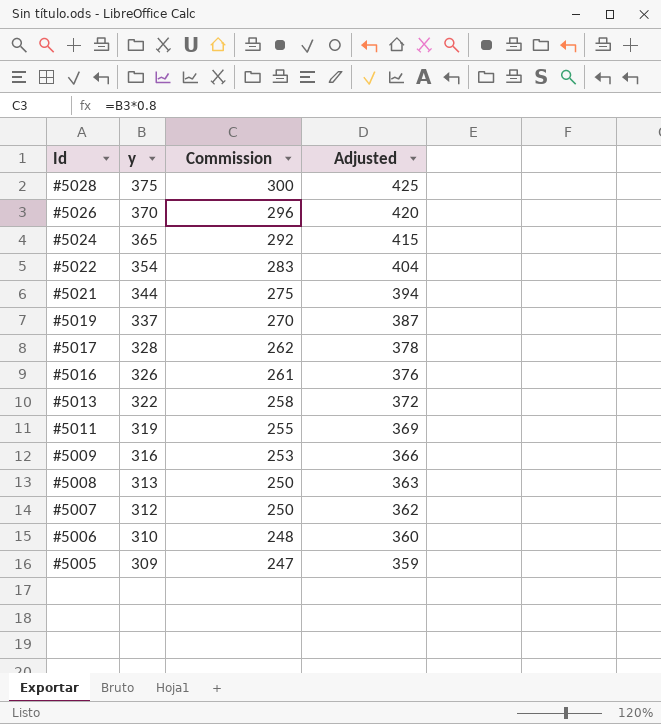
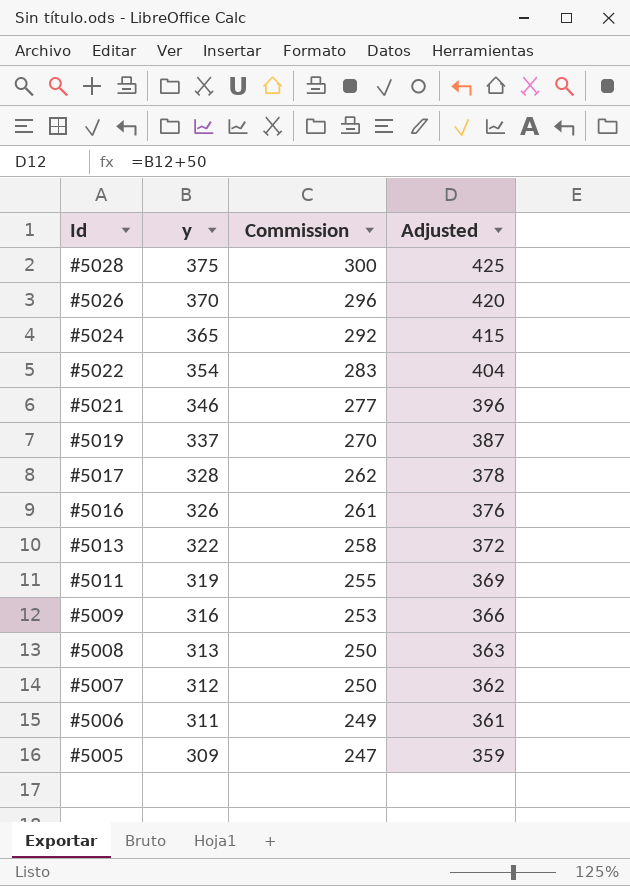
#5021 | y: 344 -> 346
#5021 | Commission: 275 -> 277
#5021 | Adjusted: 394 -> 396
#5006 | y: 310 -> 311
#5006 | Commission: 248 -> 249
#5006 | Adjusted: 360 -> 361

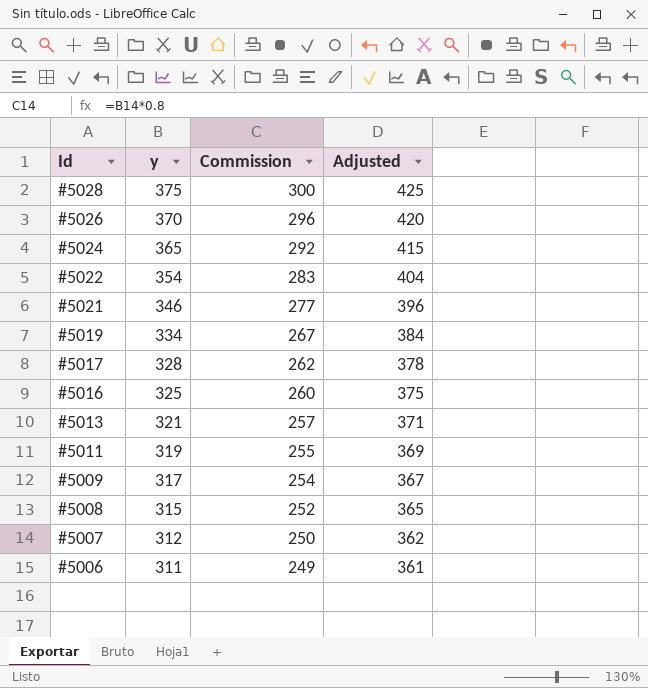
row #5005: 309 | 247 | 359 -> none
#5019 | y: 337 -> 334
#5019 | Commission: 270 -> 267
#5019 | Adjusted: 387 -> 384
#5016 | y: 326 -> 325
#5016 | Commission: 261 -> 260
#5016 | Adjusted: 376 -> 375
#5013 | y: 322 -> 321
#5013 | Commission: 258 -> 257
#5013 | Adjusted: 372 -> 371
#5009 | y: 316 -> 317
#5009 | Commission: 253 -> 254
#5009 | Adjusted: 366 -> 367
#5008 | y: 313 -> 315
#5008 | Commission: 250 -> 252
#5008 | Adjusted: 363 -> 365

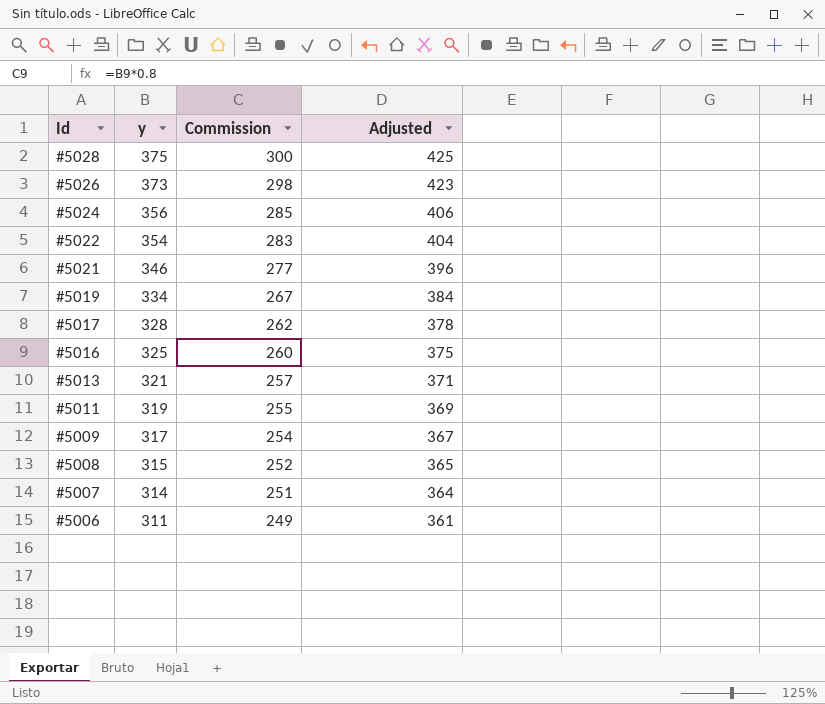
#5026 | y: 370 -> 373
#5026 | Commission: 296 -> 298
#5026 | Adjusted: 420 -> 423
#5024 | y: 365 -> 356
#5024 | Commission: 292 -> 285
#5024 | Adjusted: 415 -> 406
#5007 | y: 312 -> 314
#5007 | Commission: 250 -> 251
#5007 | Adjusted: 362 -> 364

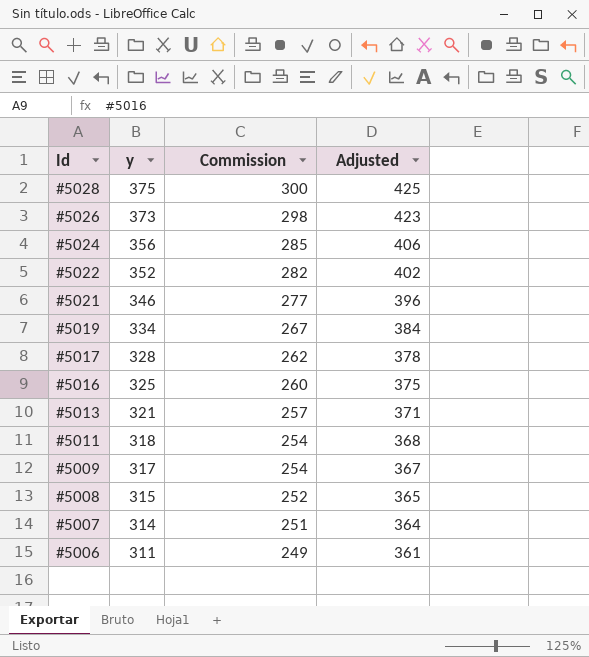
#5022 | y: 354 -> 352
#5022 | Commission: 283 -> 282
#5022 | Adjusted: 404 -> 402
#5011 | y: 319 -> 318
#5011 | Commission: 255 -> 254
#5011 | Adjusted: 369 -> 368

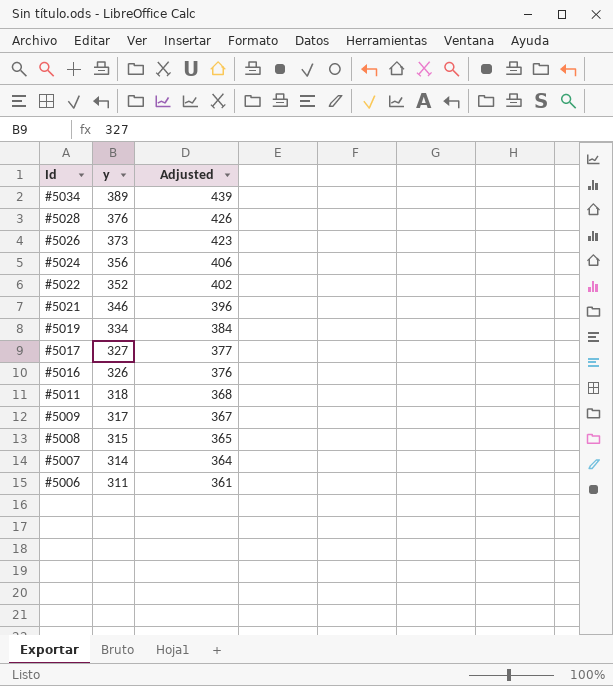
column Commission | formula: [y] * 0.8 -> none
row #5013: 321 | 257 | 371 -> none
row #5034: none -> 389 | 439
#5028 | y: 375 -> 376
#5028 | Adjusted: 425 -> 426
#5017 | y: 328 -> 327
#5017 | Adjusted: 378 -> 377
#5016 | y: 325 -> 326
#5016 | Adjusted: 375 -> 376

